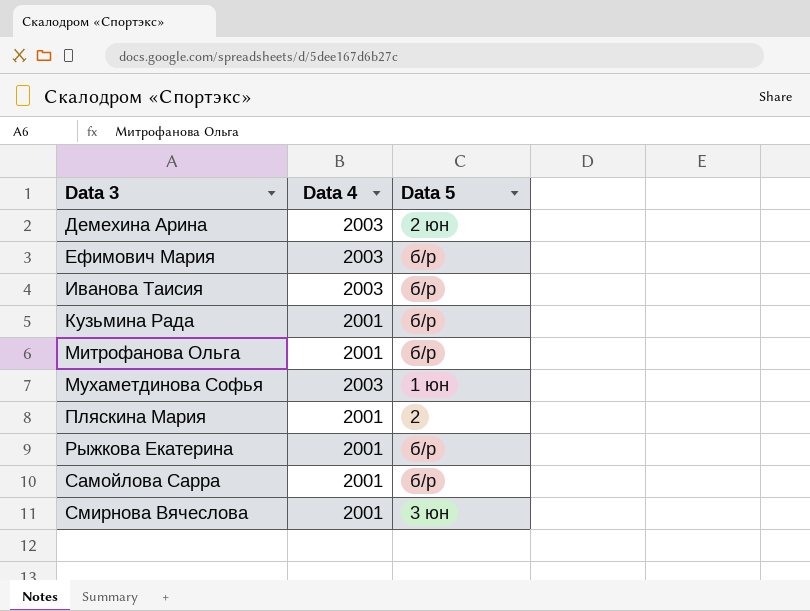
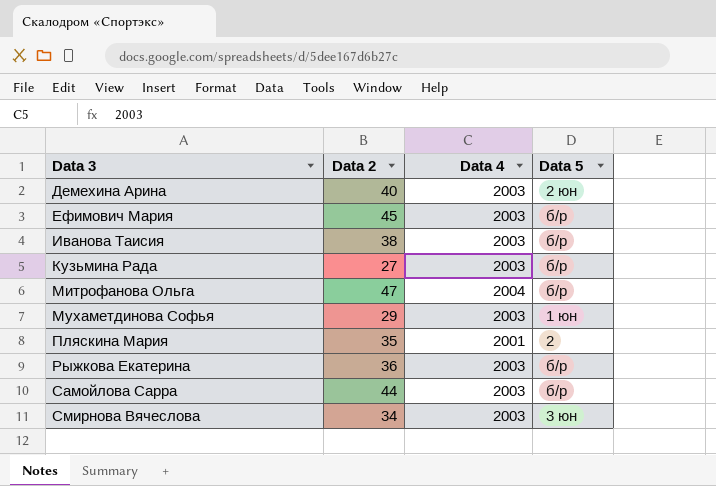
column Data 2 | position: none -> 2
Кузьмина Рада | Data 4: 2001 -> 2003
Митрофанова Ольга | Data 4: 2001 -> 2004
Рыжкова Екатерина | Data 4: 2001 -> 2003
Самойлова Сарра | Data 4: 2001 -> 2003
Смирнова Вячеслова | Data 4: 2001 -> 2003

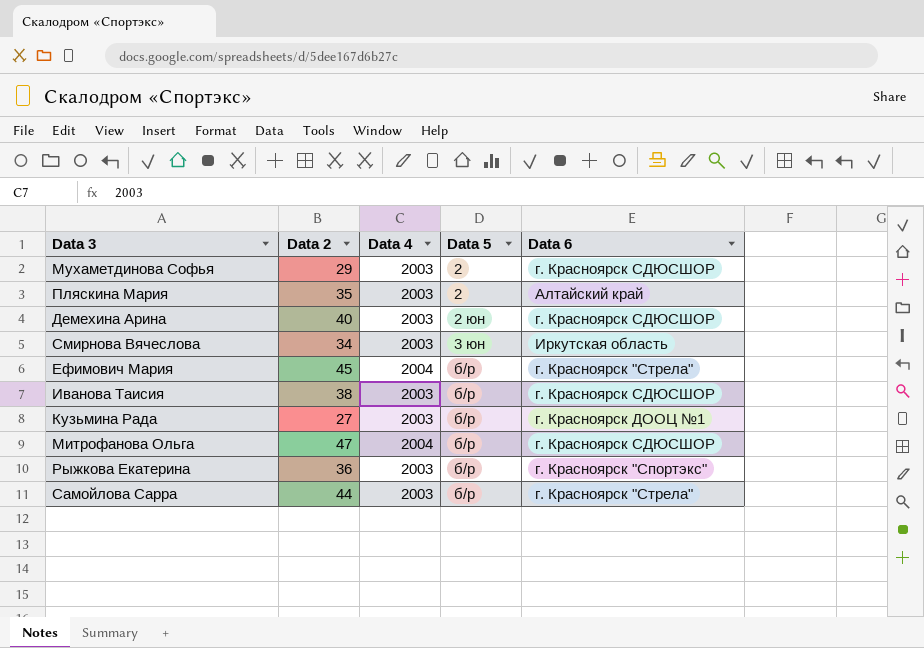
row order: Data 3 ascending -> Data 5 ascending
column Data 6 | position: none -> 5
Мухаметдинова Софья | Data 5: 1 юн -> 2
Пляскина Мария | Data 4: 2001 -> 2003
Ефимович Мария | Data 4: 2003 -> 2004

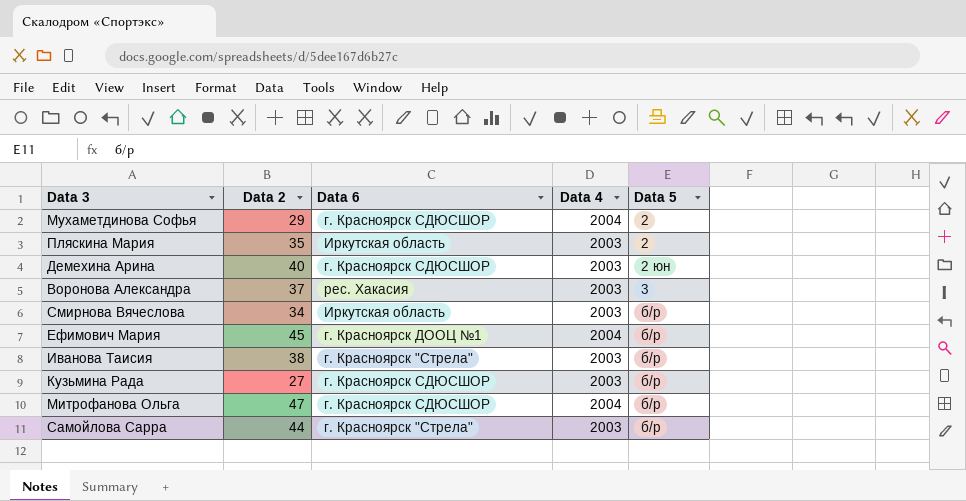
column Data 6 | position: 5 -> 3
row Рыжкова Екатерина: 36 | 2003 | б/р | г. Красноярск "Спортэкс" -> none
Мухаметдинова Софья | Data 4: 2003 -> 2004
Пляскина Мария | Data 6: Алтайский край -> Иркутская область
row Воронова Александра: none -> 37 | рес. Хакасия | 2003 | 3
Смирнова Вячеслова | Data 5: 3 юн -> б/р
Ефимович Мария | Data 6: г. Красноярск "Стрела" -> г. Красноярск ДООЦ №1
Иванова Таисия | Data 6: г. Красноярск СДЮСШОР -> г. Красноярск "Стрела"
Кузьмина Рада | Data 6: г. Красноярск ДООЦ №1 -> г. Красноярск СДЮСШОР

